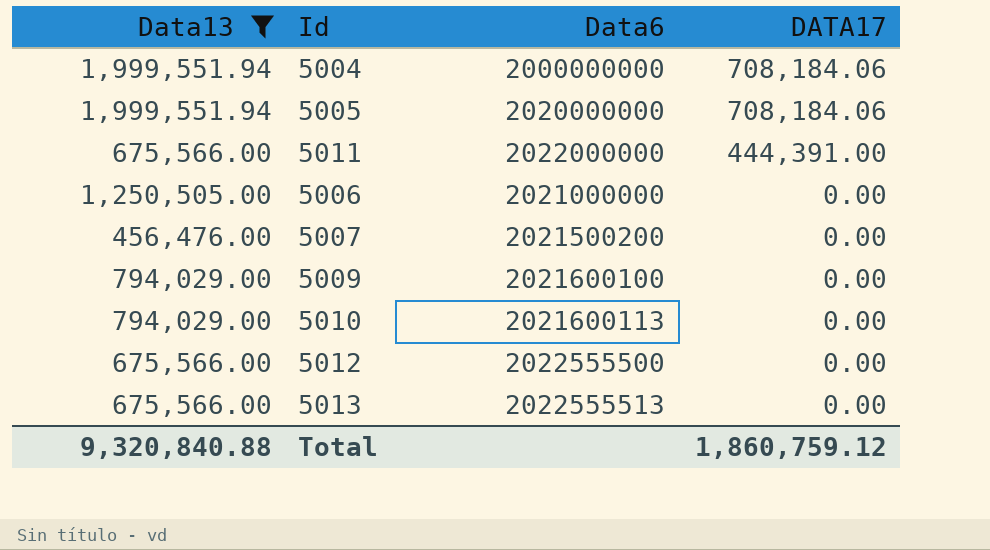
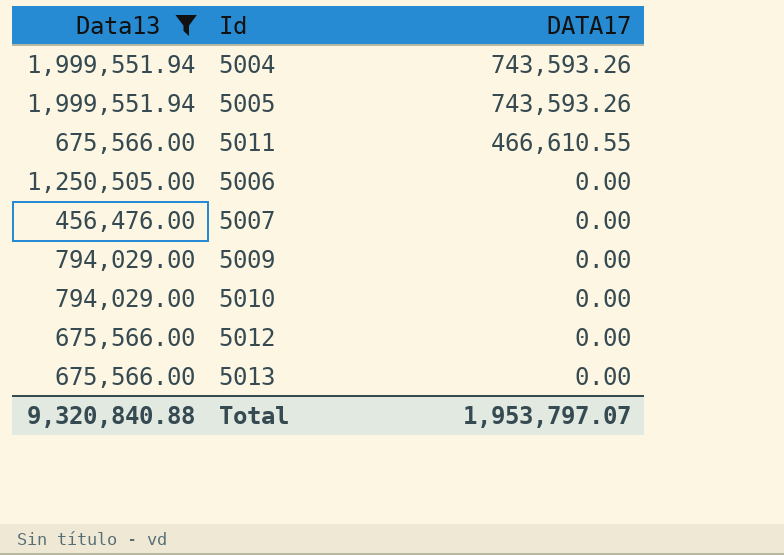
column Data6 | position: 3 -> none
5004 | DATA17: 708,184.06 -> 743,593.26
5005 | DATA17: 708,184.06 -> 743,593.26
5011 | DATA17: 444,391.00 -> 466,610.55
Total | DATA17: 1,860,759.12 -> 1,953,797.07

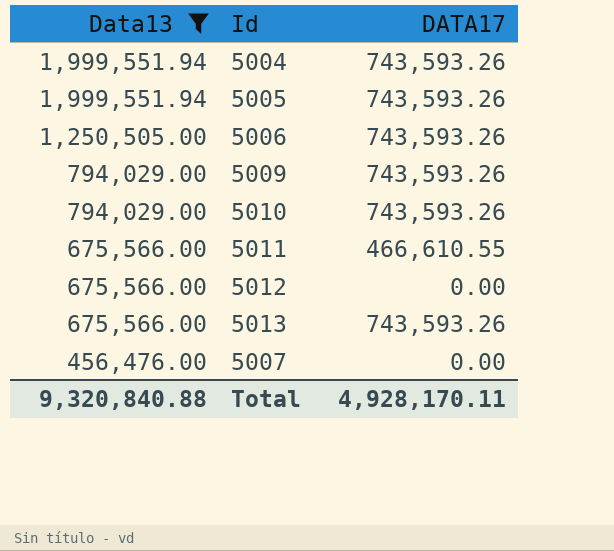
row order: DATA17 descending -> Data13 descending
5006 | DATA17: 0.00 -> 743,593.26
5009 | DATA17: 0.00 -> 743,593.26
5010 | DATA17: 0.00 -> 743,593.26
5013 | DATA17: 0.00 -> 743,593.26
Total | DATA17: 1,953,797.07 -> 4,928,170.11

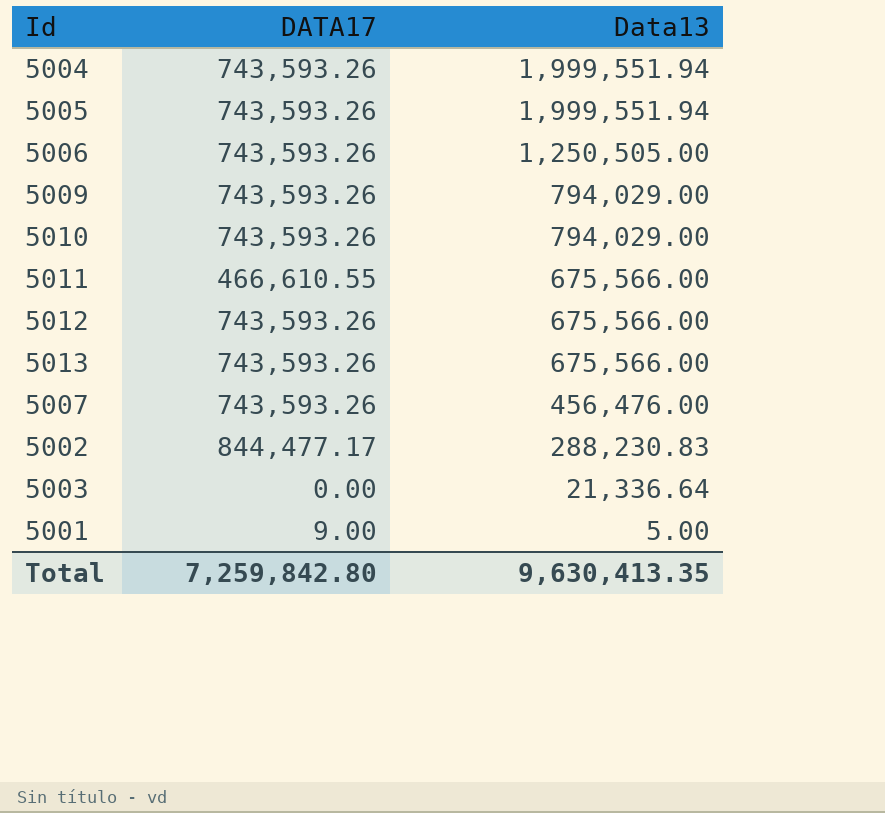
filter: Data13 >= 456,476.00 -> none
column Data13 | position: 1 -> 3
5012 | DATA17: 0.00 -> 743,593.26
5007 | DATA17: 0.00 -> 743,593.26
Total | DATA17: 4,928,170.11 -> 7,259,842.80
Total | Data13: 9,320,840.88 -> 9,630,413.35

